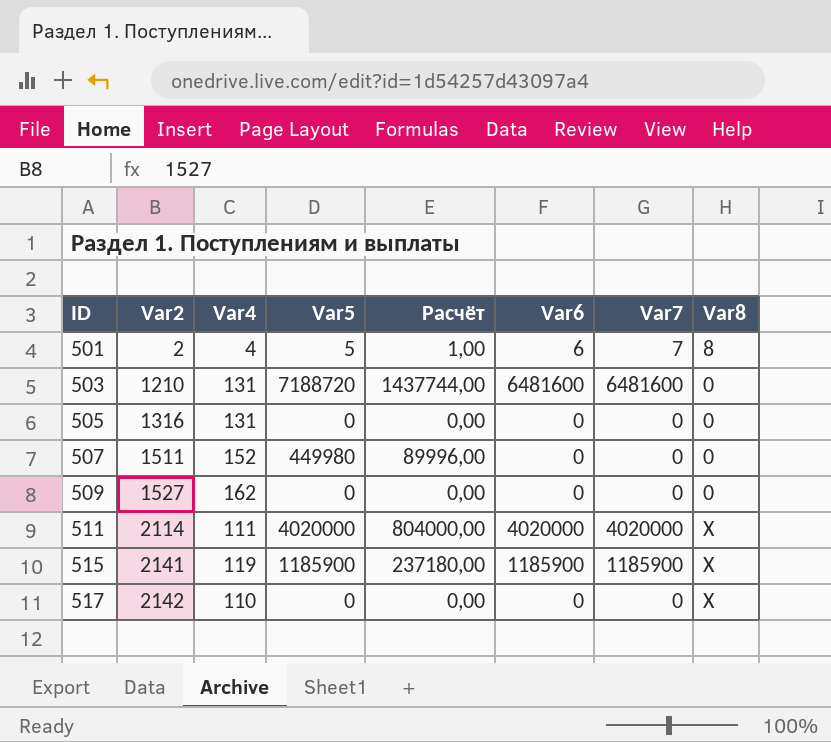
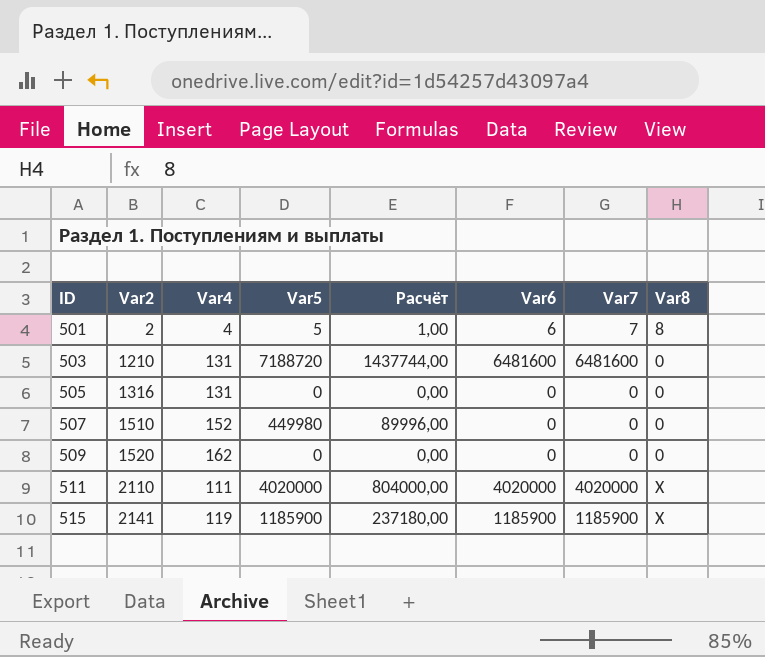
row 517: 2142 | 110 | 0 | 0,00 | 0 | 0 | Х -> none
507 | Var2: 1511 -> 1510
509 | Var2: 1527 -> 1520
511 | Var2: 2114 -> 2110

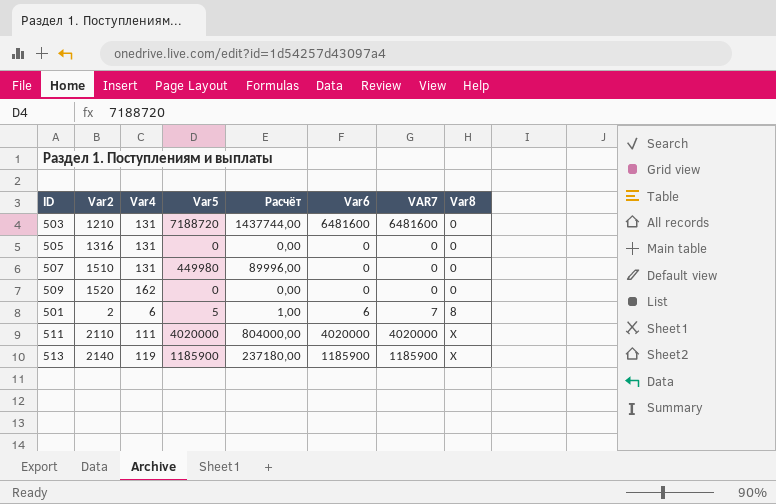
row order: ID ascending -> Var8 ascending
column name: Var7 -> VAR7
row 515: 2141 | 119 | 1185900 | 237180,00 | 1185900 | 1185900 | Х -> none
507 | Var4: 152 -> 131
501 | Var4: 4 -> 6
row 513: none -> 2140 | 119 | 1185900 | 237180,00 | 1185900 | 1185900 | Х

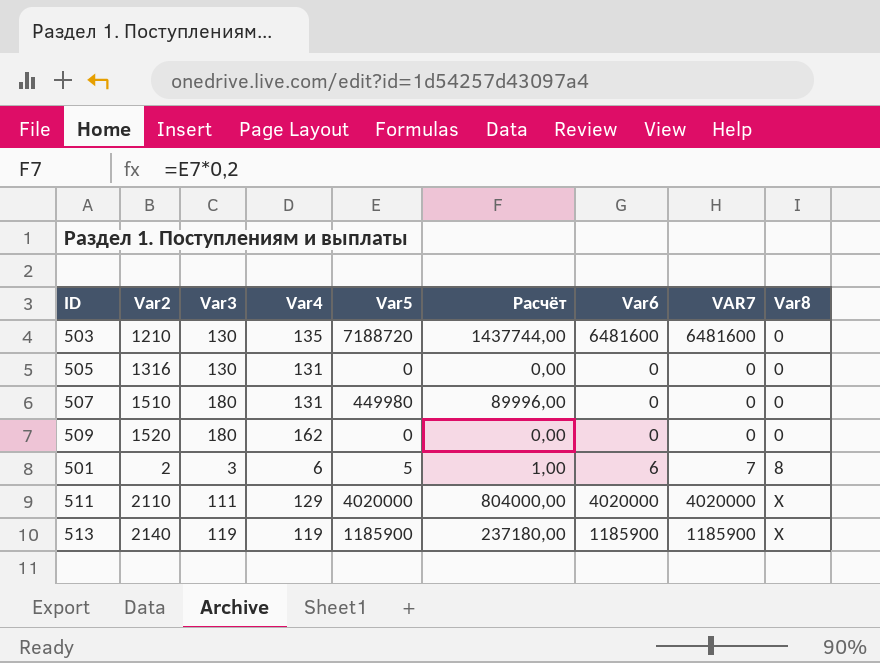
column Var3 | position: none -> 3
503 | Var4: 131 -> 135
511 | Var4: 111 -> 129

